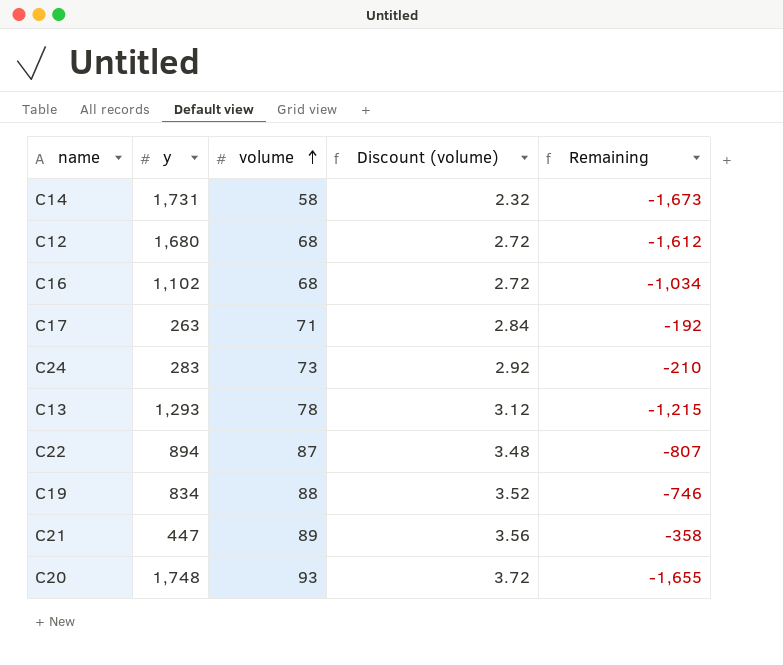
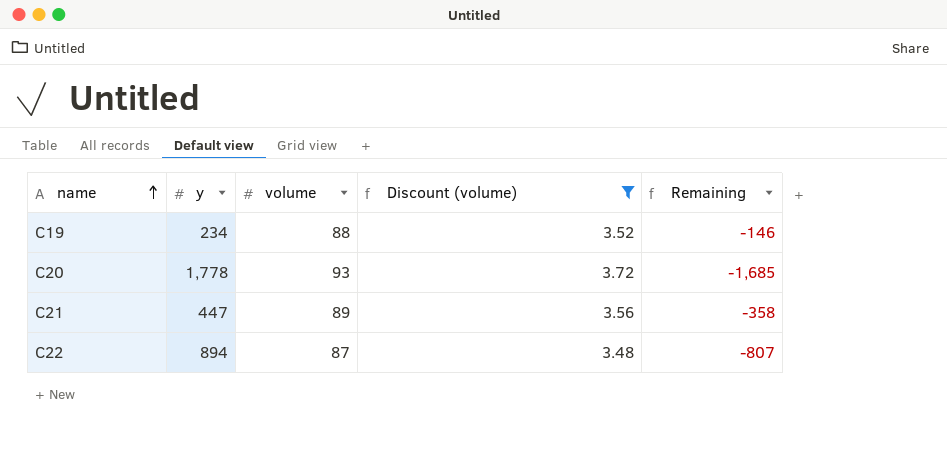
filter: none -> Discount (volume) >= 3.48
row order: volume ascending -> name ascending
C19 | y: 834 -> 234
C19 | Remaining: -746 -> -146
C20 | y: 1,748 -> 1,778
C20 | Remaining: -1,655 -> -1,685

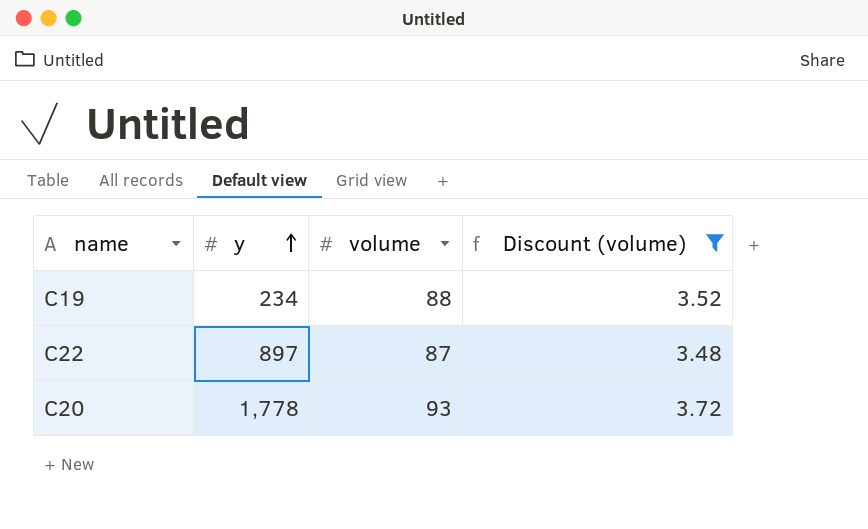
row order: name ascending -> y ascending
column Remaining | formula: [volume] - [y] -> none
row C21: 447 | 89 | 3.56 | -358 -> none
C22 | y: 894 -> 897

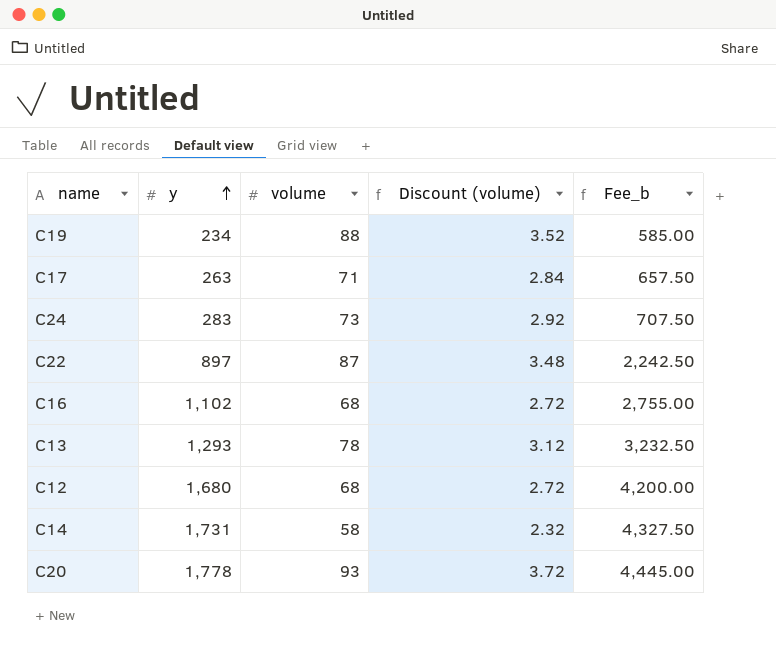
filter: Discount (volume) >= 3.48 -> none
column Fee_b | formula: none -> [y] * 2.5

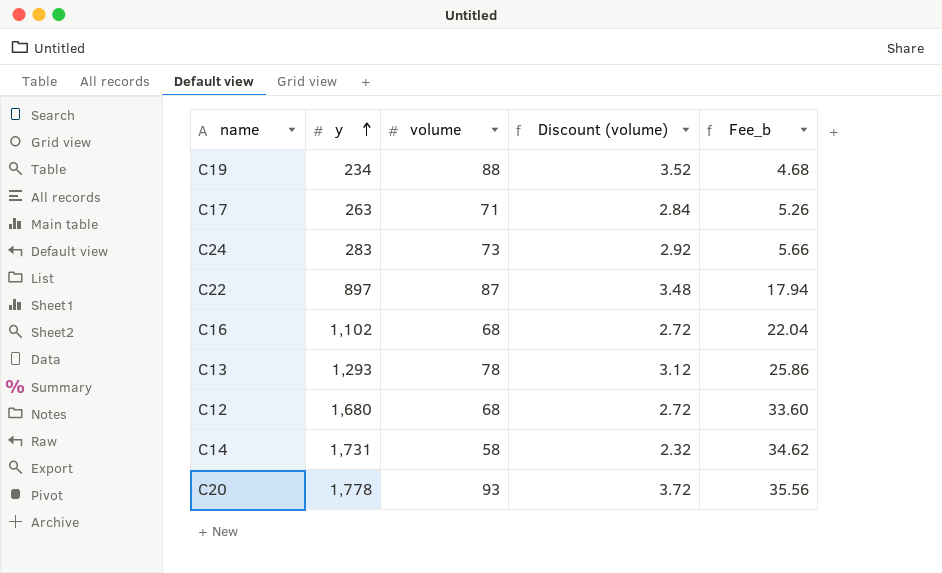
column Fee_b | formula: [y] * 2.5 -> [y] * 0.02

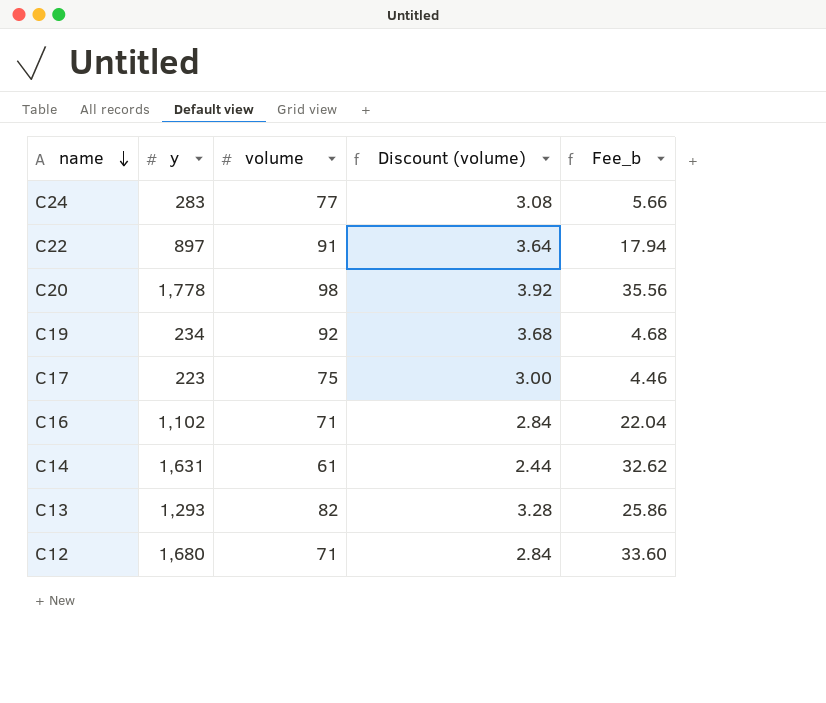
row order: y ascending -> name descending
C24 | volume: 73 -> 77
C24 | Discount (volume): 2.92 -> 3.08
C22 | volume: 87 -> 91
C22 | Discount (volume): 3.48 -> 3.64
C20 | volume: 93 -> 98
C20 | Discount (volume): 3.72 -> 3.92
C19 | volume: 88 -> 92
C19 | Discount (volume): 3.52 -> 3.68
C17 | y: 263 -> 223
C17 | volume: 71 -> 75
C17 | Discount (volume): 2.84 -> 3.00
C17 | Fee_b: 5.26 -> 4.46
C16 | volume: 68 -> 71
C16 | Discount (volume): 2.72 -> 2.84
C14 | y: 1,731 -> 1,631
C14 | volume: 58 -> 61
C14 | Discount (volume): 2.32 -> 2.44
C14 | Fee_b: 34.62 -> 32.62
C13 | volume: 78 -> 82
C13 | Discount (volume): 3.12 -> 3.28
C12 | volume: 68 -> 71
C12 | Discount (volume): 2.72 -> 2.84

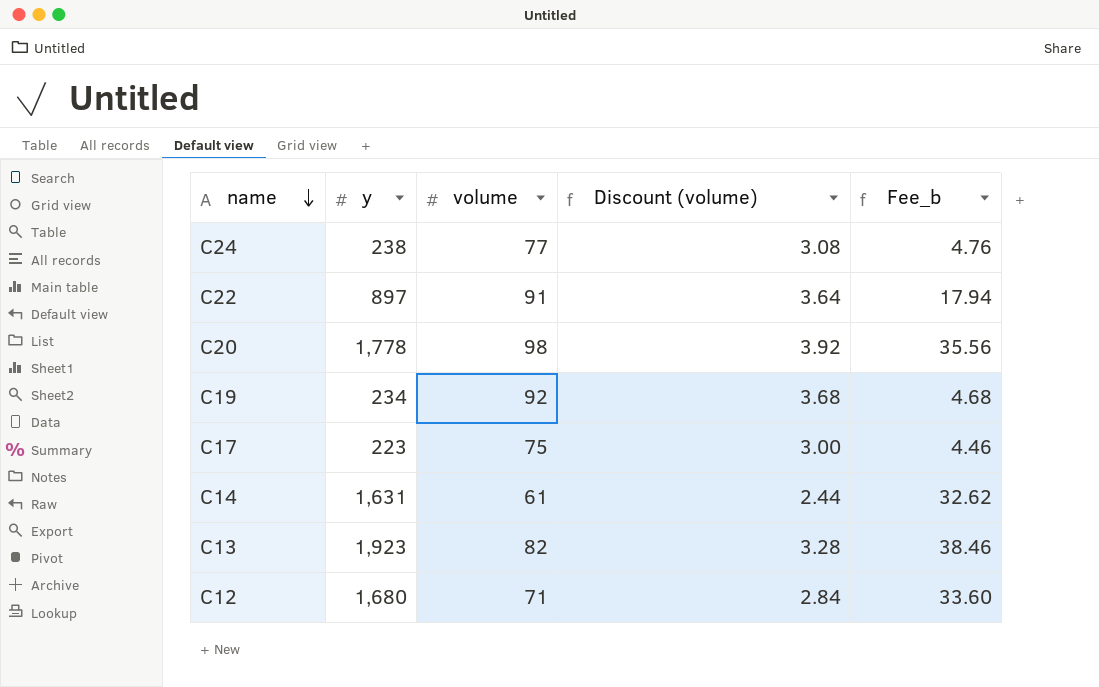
row C16: 1,102 | 71 | 2.84 | 22.04 -> none
C24 | y: 283 -> 238
C24 | Fee_b: 5.66 -> 4.76
C13 | y: 1,293 -> 1,923
C13 | Fee_b: 25.86 -> 38.46

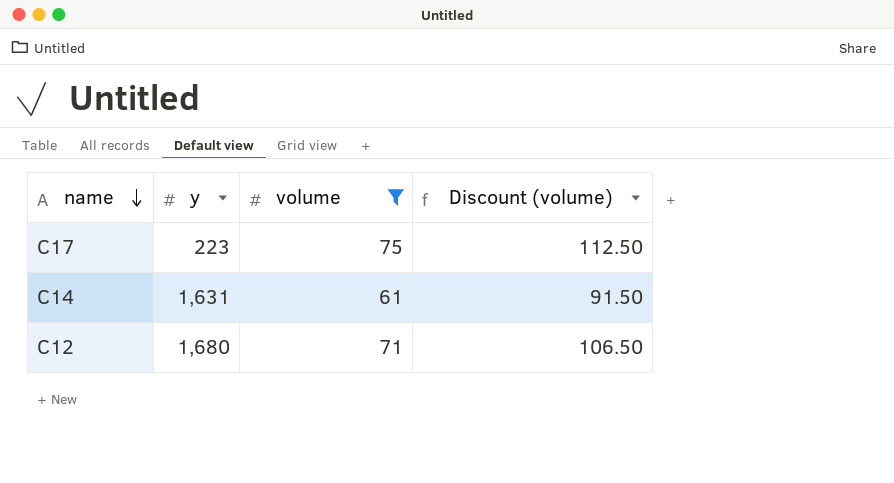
filter: none -> volume <= 75
column Fee_b | formula: [y] * 0.02 -> none
column Discount (volume) | formula: [volume] * 0.04 -> [volume] * 1.5

